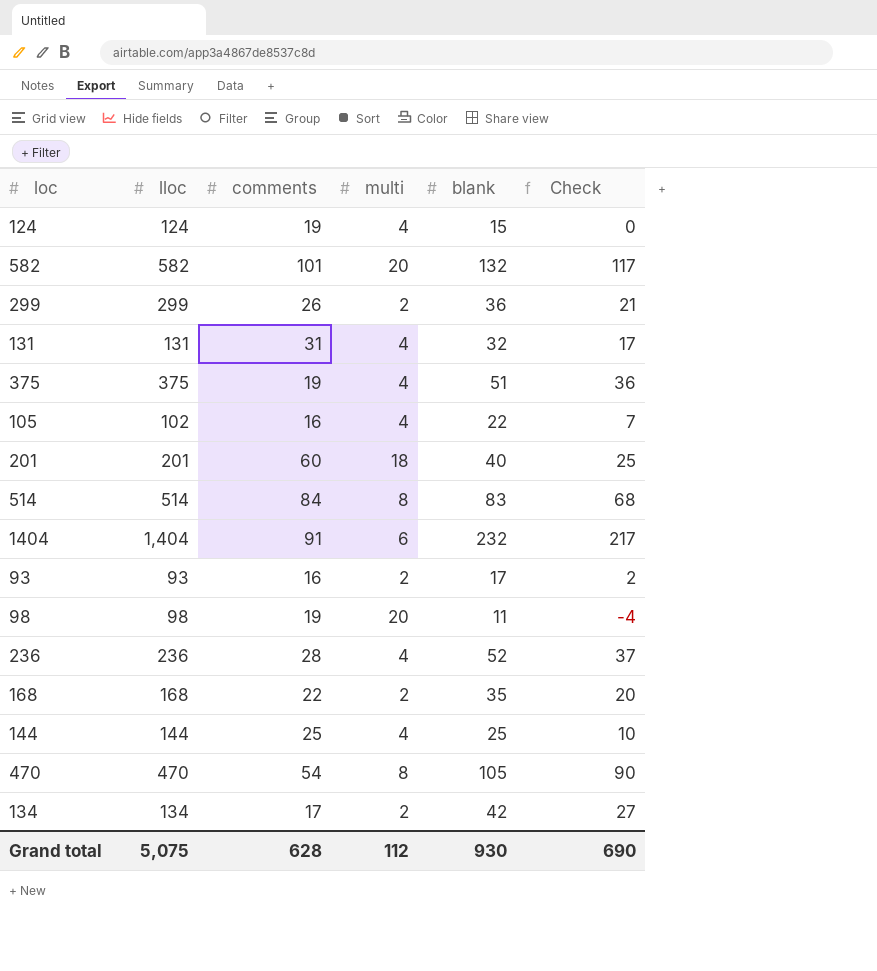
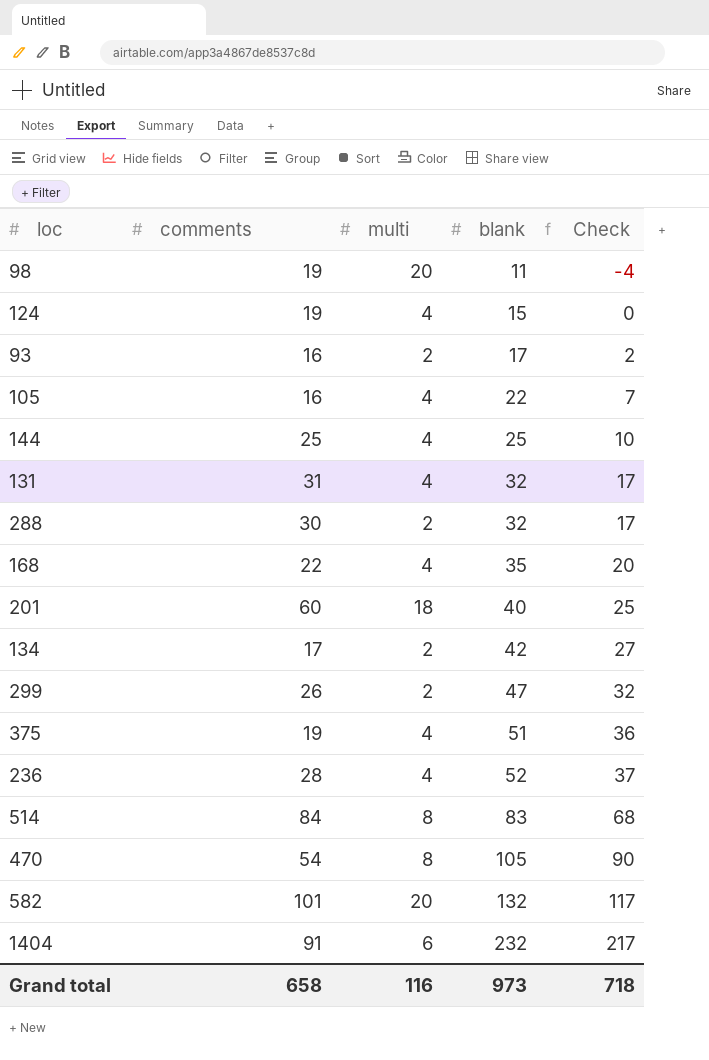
row order: none -> blank ascending
column lloc | position: 2 -> none
row 288: none -> 30 | 2 | 32 | 17
168 | multi: 2 -> 4
299 | blank: 36 -> 47
299 | Check: 21 -> 32
Grand total | comments: 628 -> 658
Grand total | multi: 112 -> 116
Grand total | blank: 930 -> 973
Grand total | Check: 690 -> 718

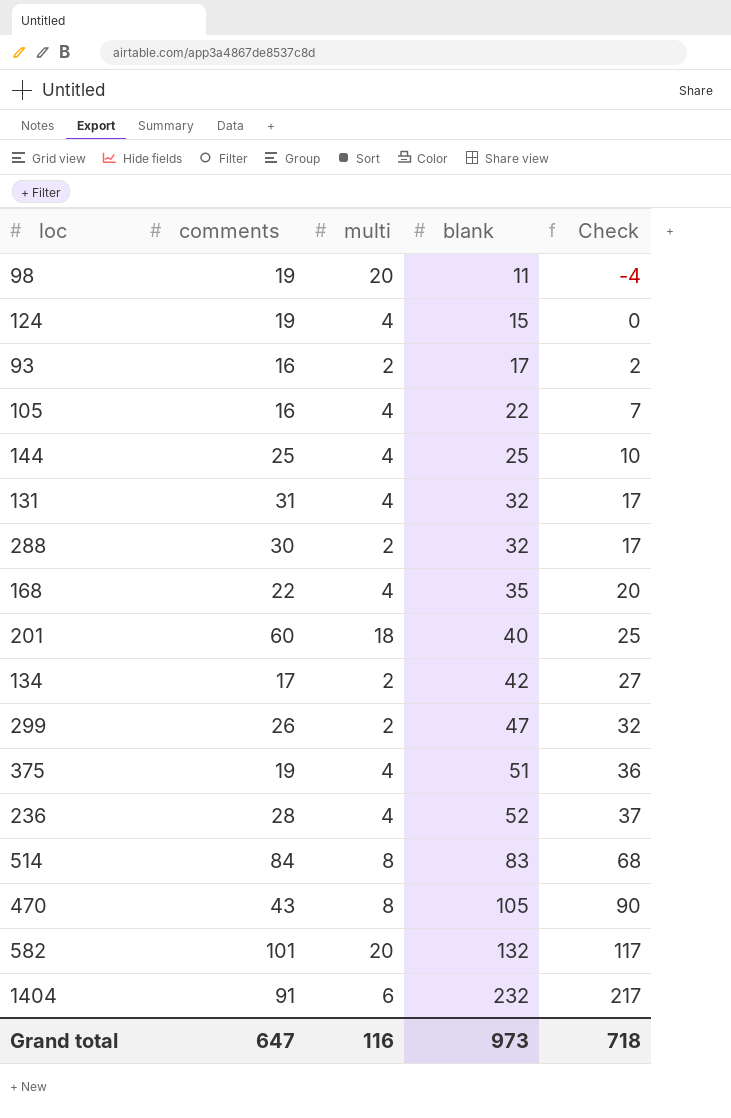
470 | comments: 54 -> 43
Grand total | comments: 658 -> 647

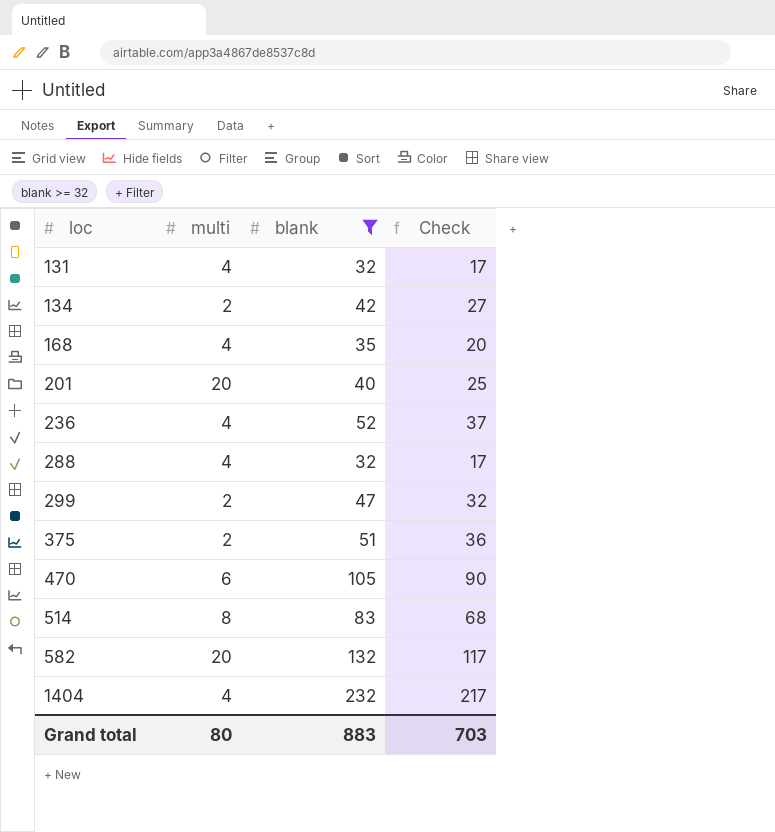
filter: none -> blank >= 32
row order: blank ascending -> loc ascending
column comments | position: 2 -> none
201 | multi: 18 -> 20
288 | multi: 2 -> 4
375 | multi: 4 -> 2
470 | multi: 8 -> 6
1404 | multi: 6 -> 4
Grand total | multi: 116 -> 80
Grand total | blank: 973 -> 883
Grand total | Check: 718 -> 703

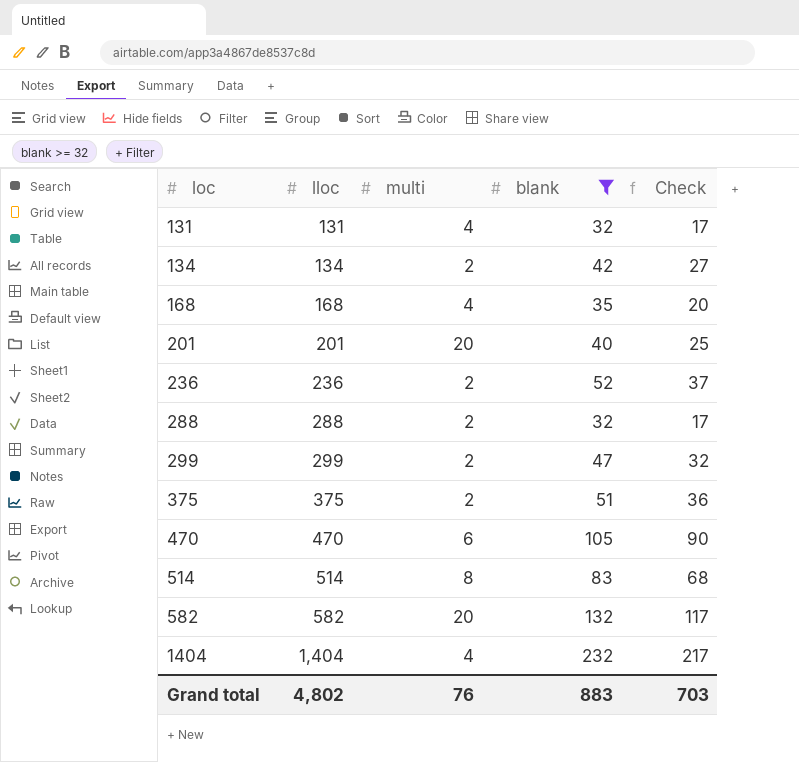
column lloc | position: none -> 2
236 | multi: 4 -> 2
288 | multi: 4 -> 2
Grand total | multi: 80 -> 76

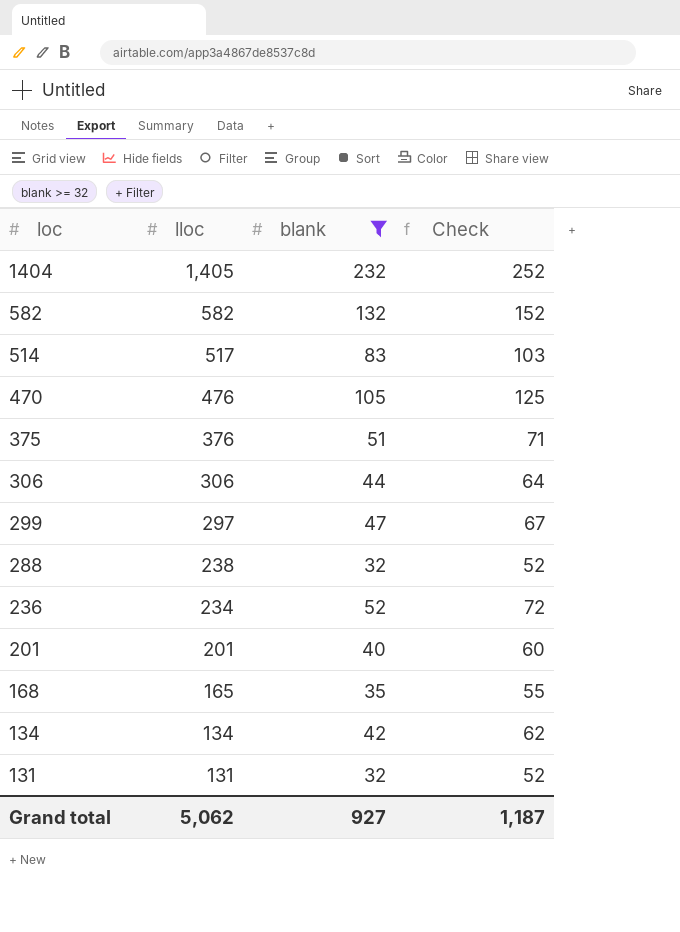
row order: loc ascending -> loc descending
column multi | position: 3 -> none
column Check | formula: [blank] - 15 -> [blank] + 20
1404 | lloc: 1,404 -> 1,405
514 | lloc: 514 -> 517
470 | lloc: 470 -> 476
375 | lloc: 375 -> 376
row 306: none -> 306 | 44 | 64
299 | lloc: 299 -> 297
288 | lloc: 288 -> 238
236 | lloc: 236 -> 234
168 | lloc: 168 -> 165
Grand total | lloc: 4,802 -> 5,062
Grand total | blank: 883 -> 927
Grand total | Check: 703 -> 1,187

